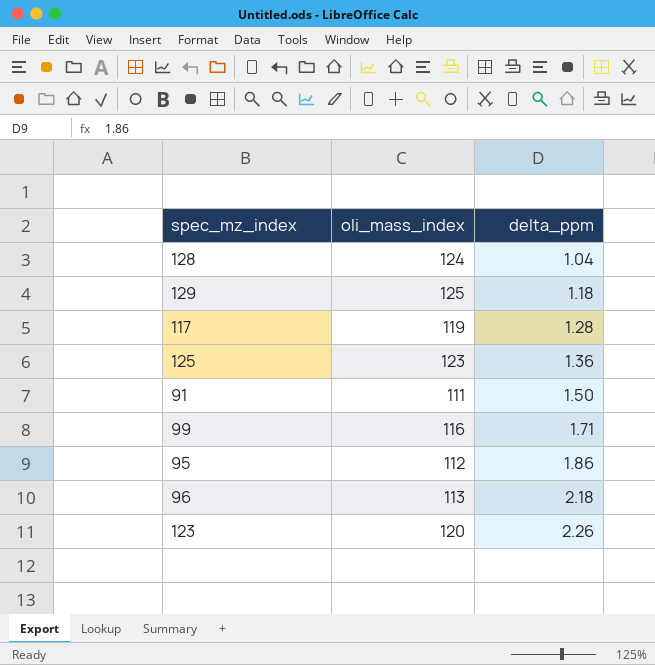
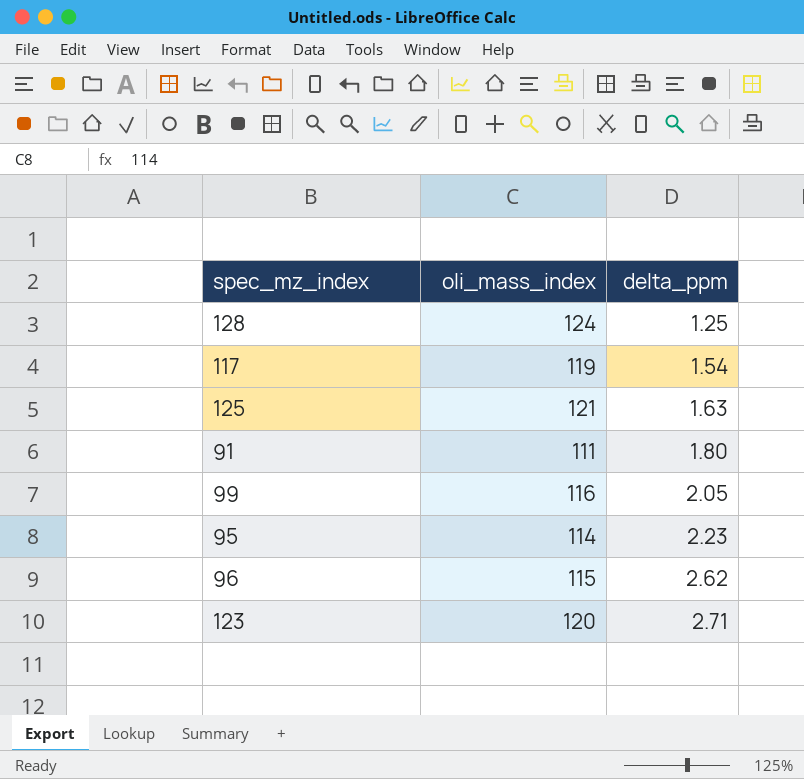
row 129: 125 | 1.18 -> none
128 | delta_ppm: 1.04 -> 1.25
117 | delta_ppm: 1.28 -> 1.54
125 | oli_mass_index: 123 -> 121
125 | delta_ppm: 1.36 -> 1.63
91 | delta_ppm: 1.50 -> 1.80
99 | delta_ppm: 1.71 -> 2.05
95 | oli_mass_index: 112 -> 114
95 | delta_ppm: 1.86 -> 2.23
96 | oli_mass_index: 113 -> 115
96 | delta_ppm: 2.18 -> 2.62
123 | delta_ppm: 2.26 -> 2.71

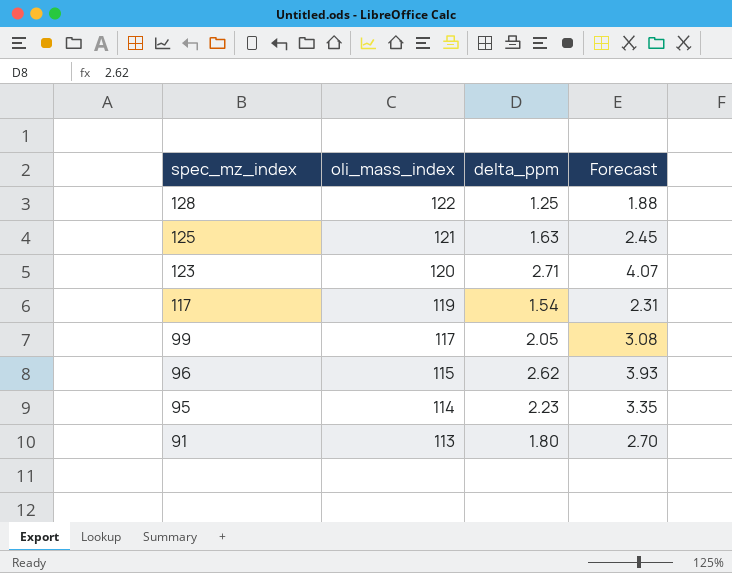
row order: delta_ppm ascending -> spec_mz_index descending
column Forecast | formula: none -> [delta_ppm] * 1.5
128 | oli_mass_index: 124 -> 122
99 | oli_mass_index: 116 -> 117
91 | oli_mass_index: 111 -> 113

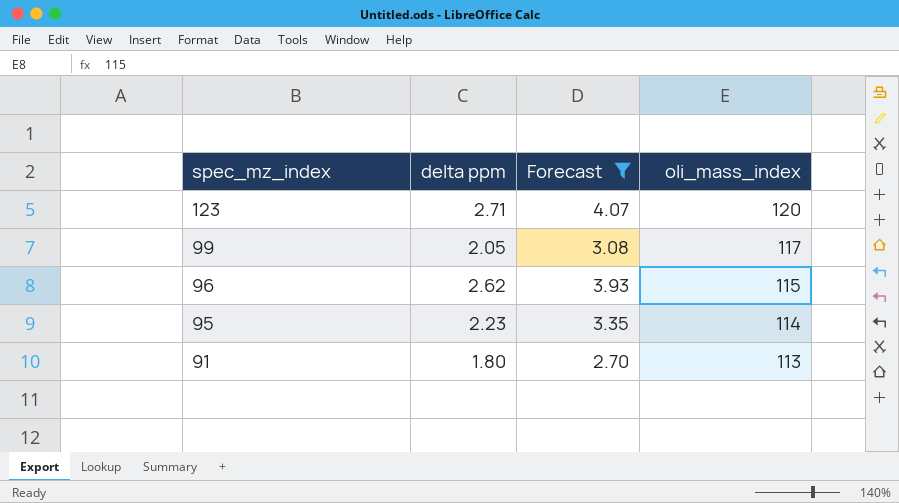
filter: none -> Forecast >= 2.70
column name: delta_ppm -> delta ppm
column oli_mass_index | position: 2 -> 4

